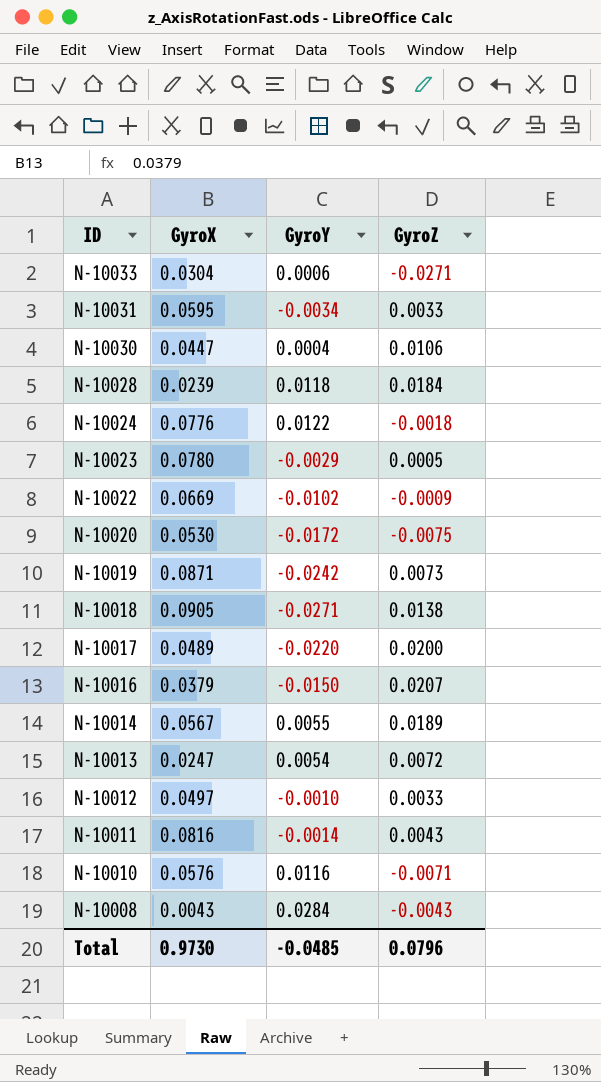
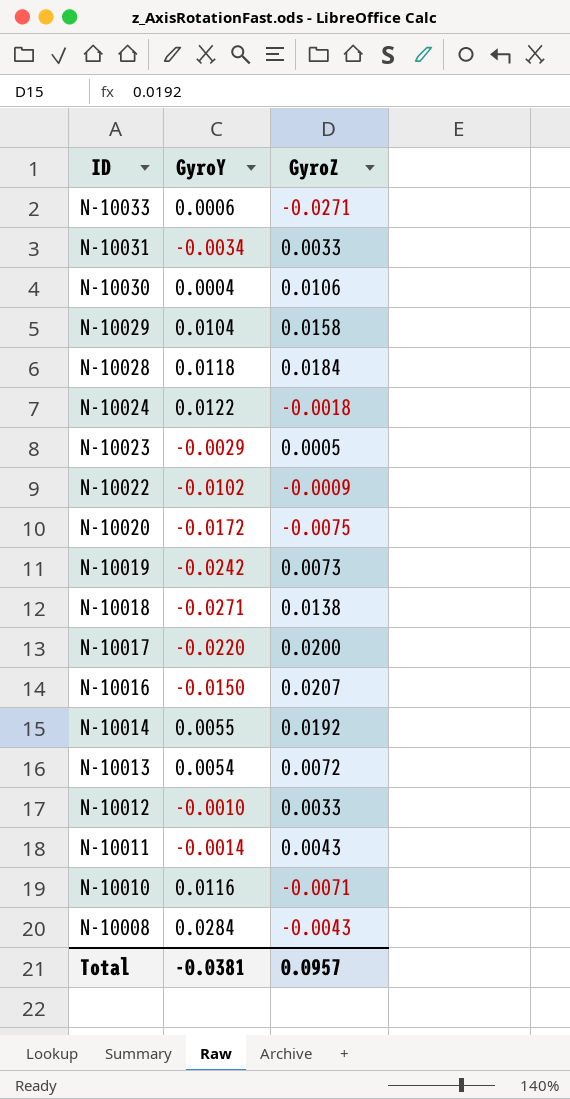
column GyroX | position: 2 -> none
row N-10029: none -> 0.0104 | 0.0158
N-10014 | GyroZ: 0.0189 -> 0.0192
Total | GyroY: -0.0485 -> -0.0381
Total | GyroZ: 0.0796 -> 0.0957

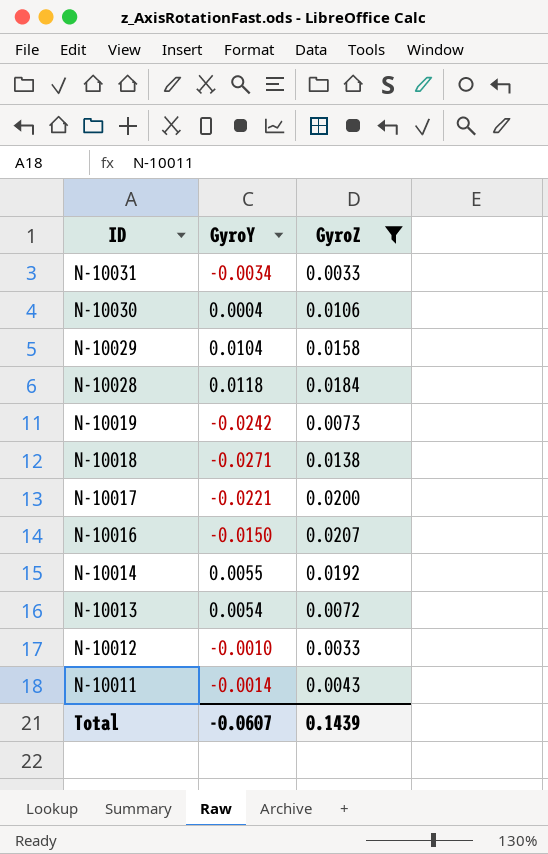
filter: none -> GyroZ >= 0.0033
N-10017 | GyroY: -0.0220 -> -0.0221
Total | GyroY: -0.0381 -> -0.0607
Total | GyroZ: 0.0957 -> 0.1439

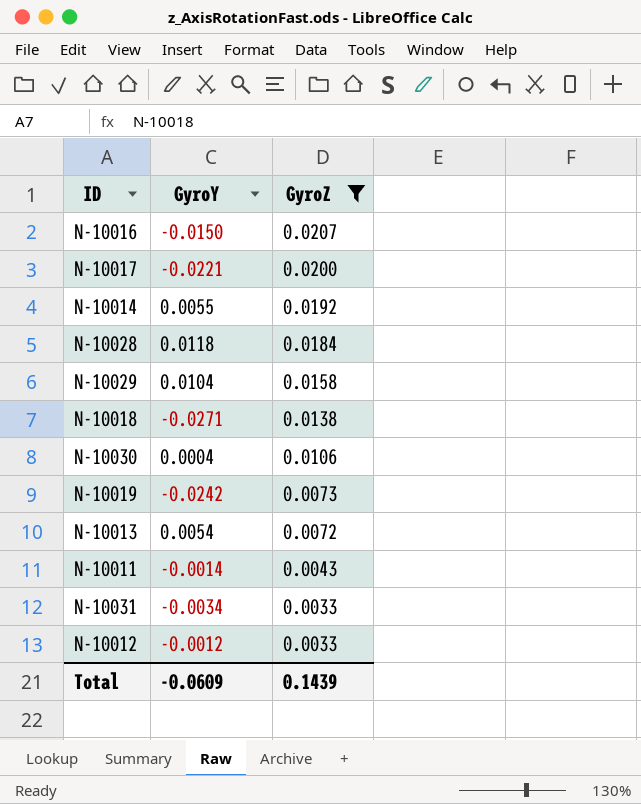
row order: ID descending -> GyroZ descending
N-10012 | GyroY: -0.0010 -> -0.0012
Total | GyroY: -0.0607 -> -0.0609

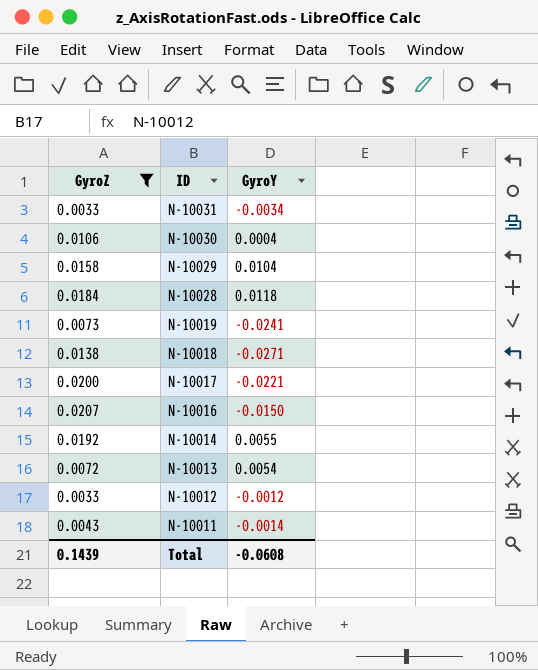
row order: GyroZ descending -> ID descending
column GyroZ | position: 3 -> 1
N-10019 | GyroY: -0.0242 -> -0.0241
Total | GyroY: -0.0609 -> -0.0608

